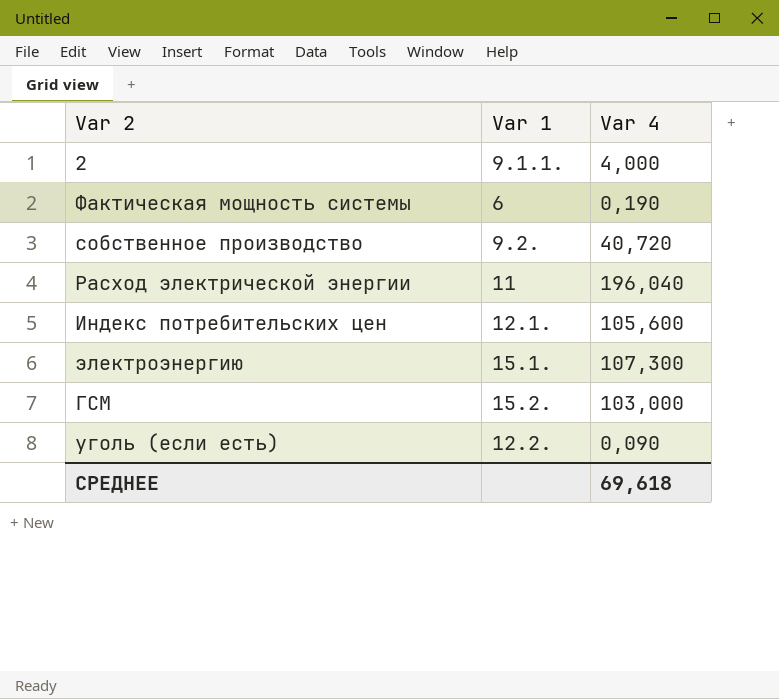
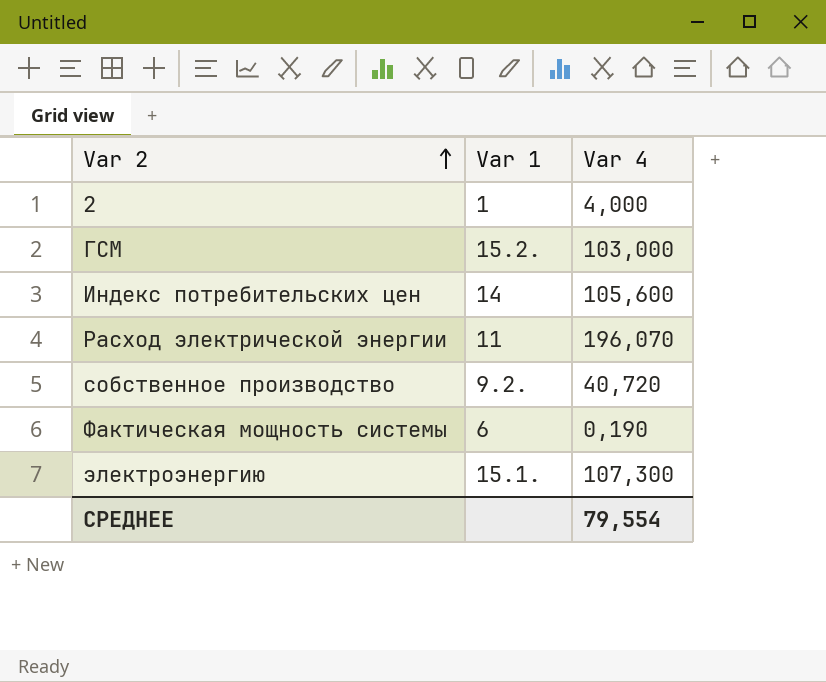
row order: none -> Var 2 ascending
row уголь (если есть): 12.2. | 0,090 -> none
2 | Var 1: 9.1.1. -> 1
Индекс потребительских цен | Var 1: 12.1. -> 14
Расход электрической энергии | Var 4: 196,040 -> 196,070
СРЕДНЕЕ | Var 4: 69,618 -> 79,554

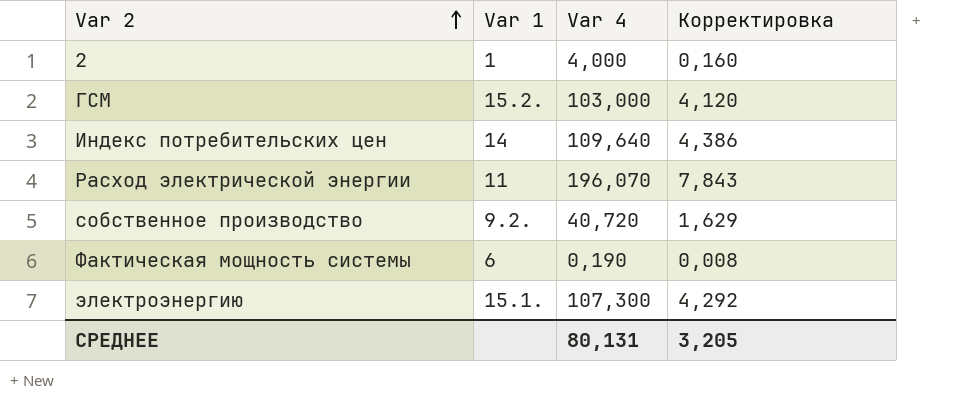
column Корректировка | formula: none -> [Var 4] * 0,04
Индекс потребительских цен | Var 4: 105,600 -> 109,640
СРЕДНЕЕ | Var 4: 79,554 -> 80,131

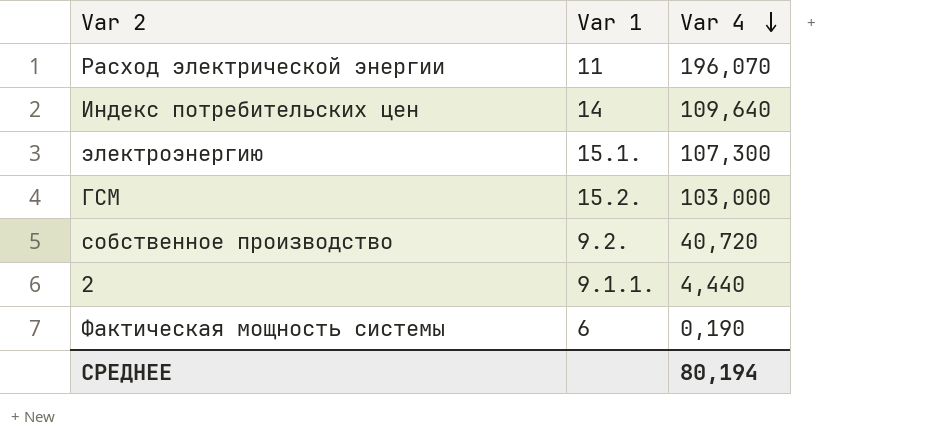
row order: Var 2 ascending -> Var 4 descending
column Корректировка | formula: [Var 4] * 0,04 -> none
2 | Var 1: 1 -> 9.1.1.
2 | Var 4: 4,000 -> 4,440
СРЕДНЕЕ | Var 4: 80,131 -> 80,194

